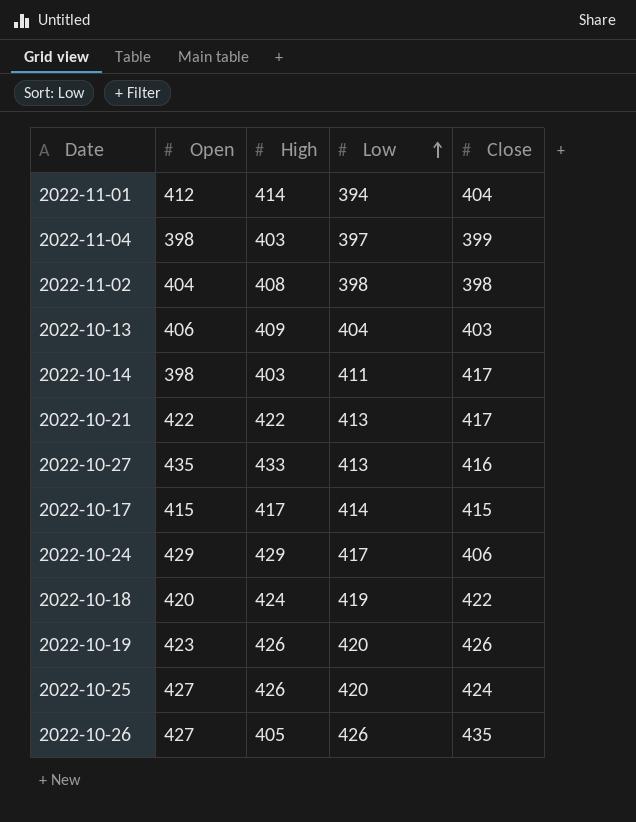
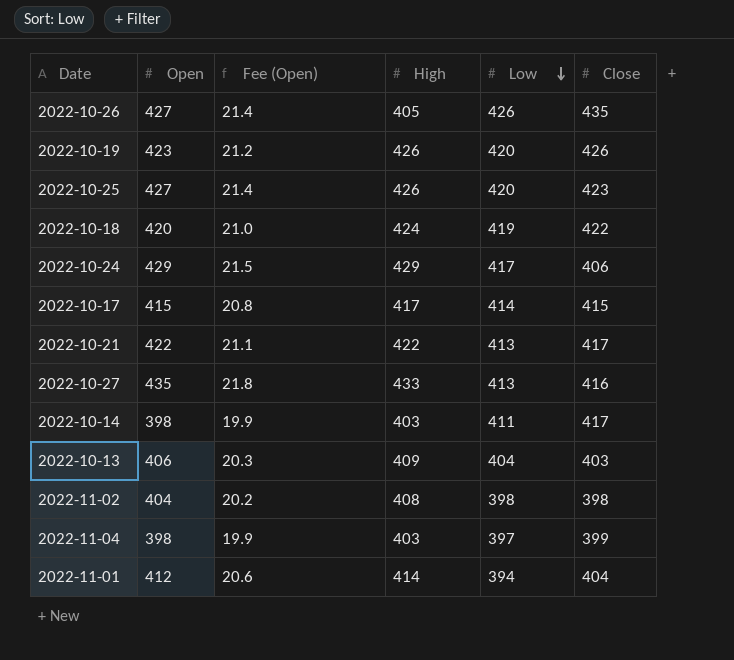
row order: Low ascending -> Low descending
column Fee (Open) | formula: none -> [Open] * 0.05
2022-10-25 | Close: 424 -> 423

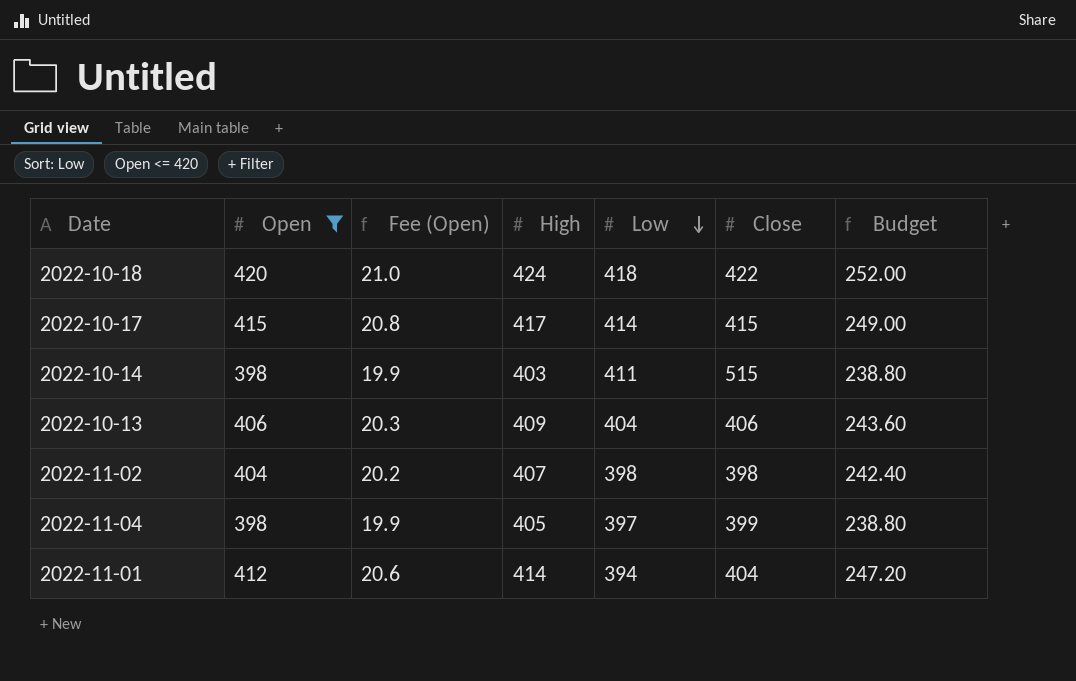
filter: none -> Open <= 420
column Budget | formula: none -> [Open] * 0.6
2022-10-18 | Low: 419 -> 418
2022-10-14 | Close: 417 -> 515
2022-10-13 | Close: 403 -> 406
2022-11-02 | High: 408 -> 407
2022-11-04 | High: 403 -> 405

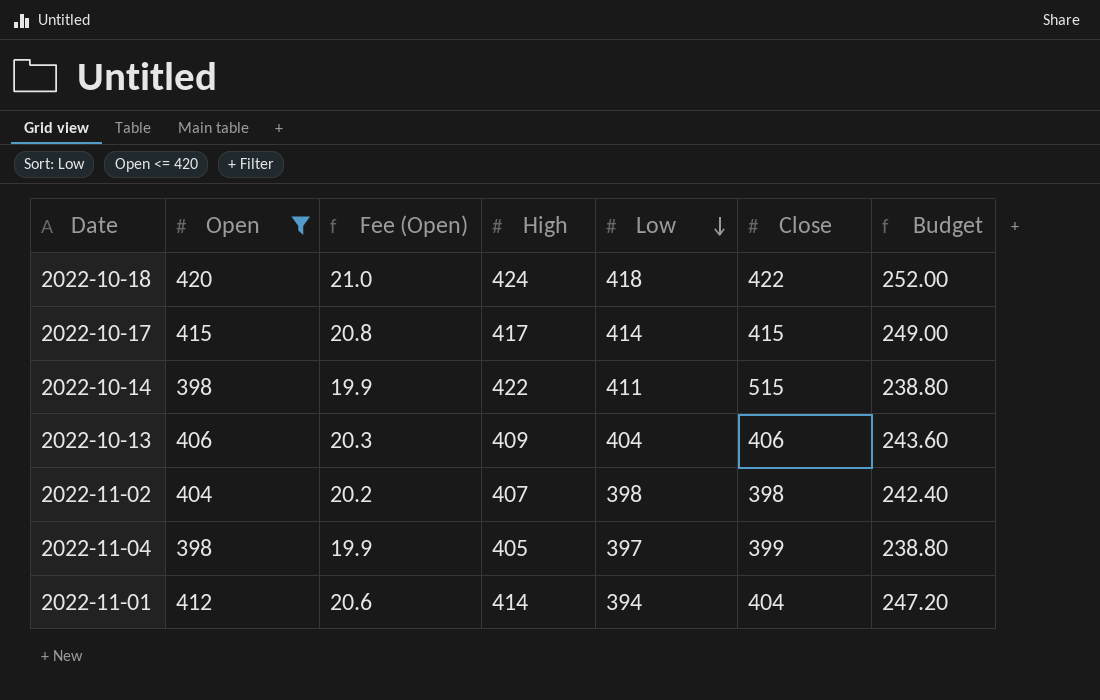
2022-10-14 | High: 403 -> 422

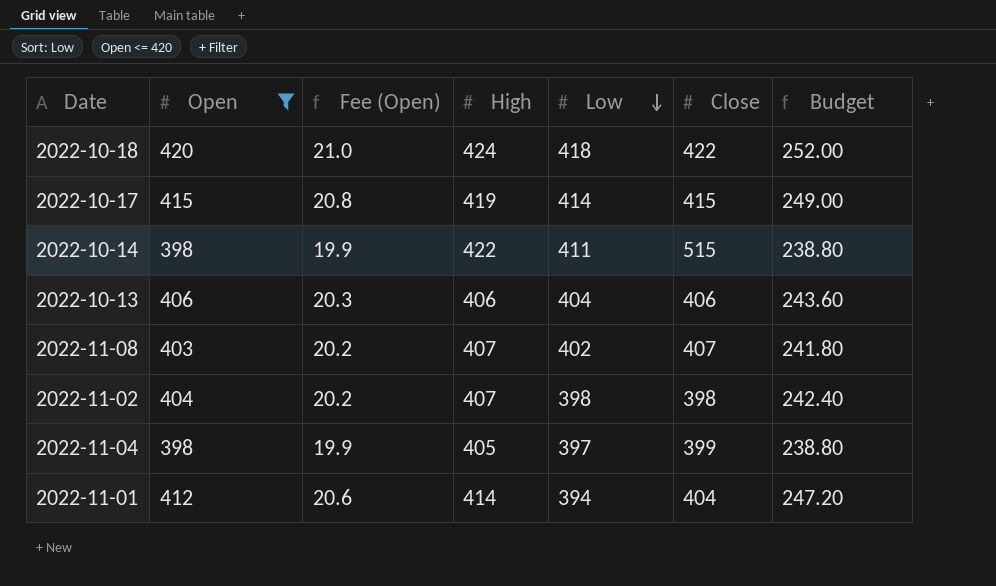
2022-10-17 | High: 417 -> 419
2022-10-13 | High: 409 -> 406
row 2022-11-08: none -> 403 | 20.2 | 407 | 402 | 407 | 241.80

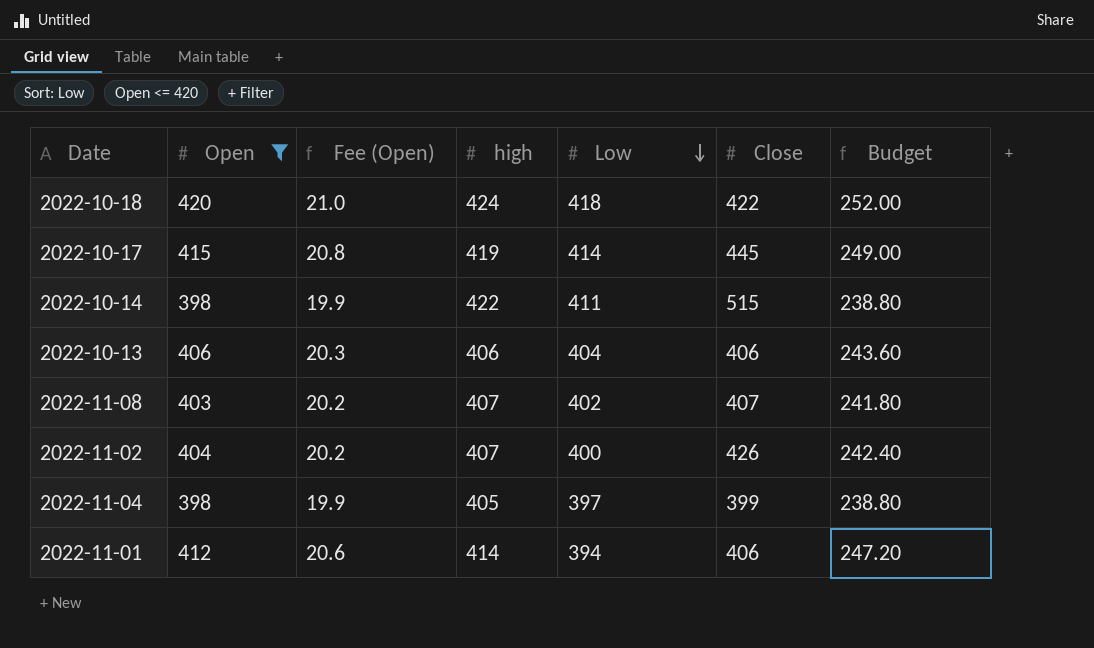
column name: High -> high
2022-10-17 | Close: 415 -> 445
2022-11-02 | Low: 398 -> 400
2022-11-02 | Close: 398 -> 426
2022-11-01 | Close: 404 -> 406

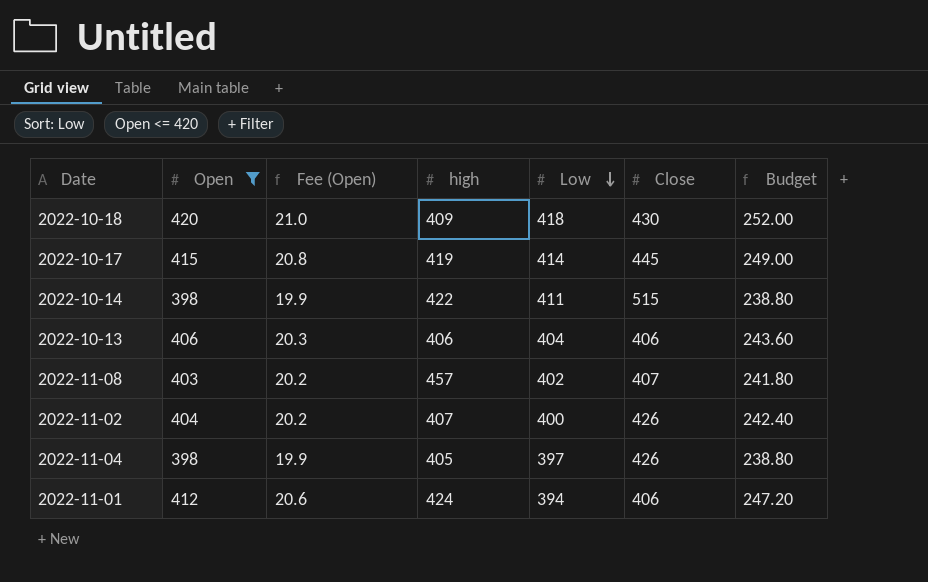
2022-10-18 | high: 424 -> 409
2022-10-18 | Close: 422 -> 430
2022-11-08 | high: 407 -> 457
2022-11-04 | Close: 399 -> 426
2022-11-01 | high: 414 -> 424

